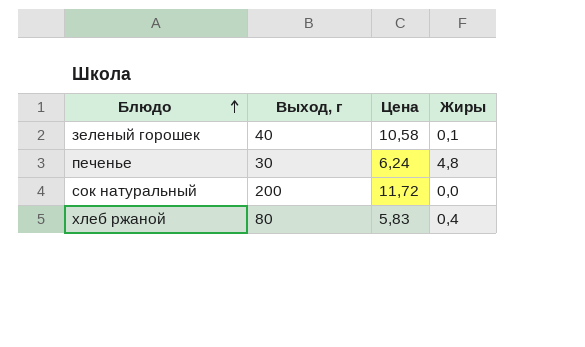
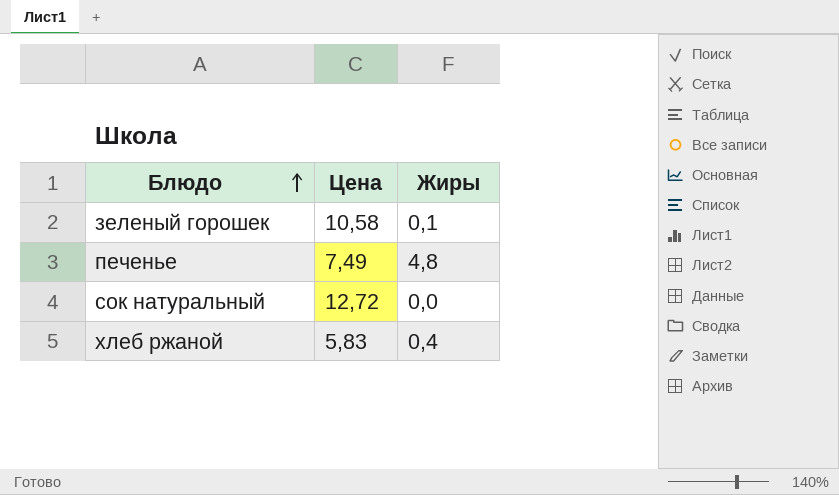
column Выход, г | position: 2 -> none
печенье | Цена: 6,24 -> 7,49
сок натуральный | Цена: 11,72 -> 12,72

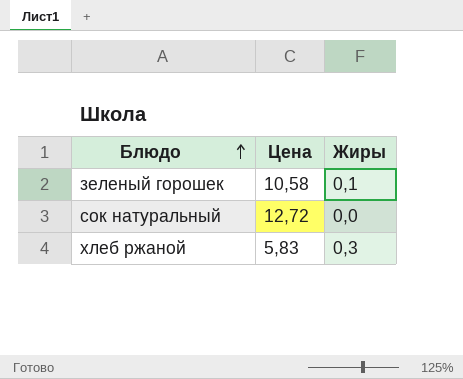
row печенье: 7,49 | 4,8 -> none
хлеб ржаной | Жиры: 0,4 -> 0,3

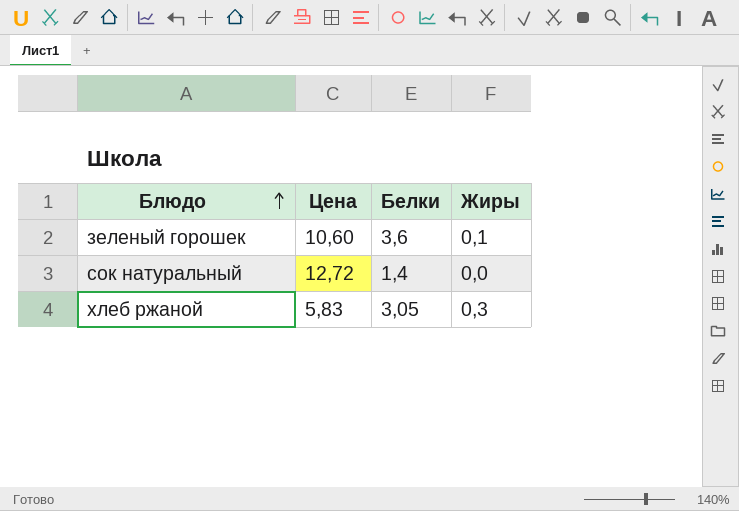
column Белки | position: none -> 3
зеленый горошек | Цена: 10,58 -> 10,60

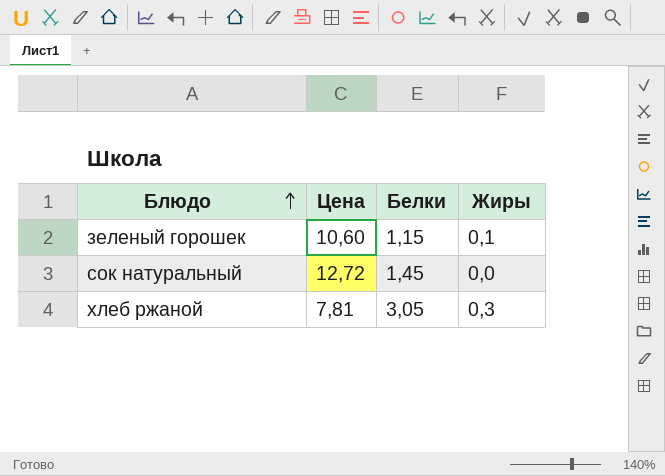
зеленый горошек | Белки: 3,6 -> 1,15
сок натуральный | Белки: 1,4 -> 1,45
хлеб ржаной | Цена: 5,83 -> 7,81

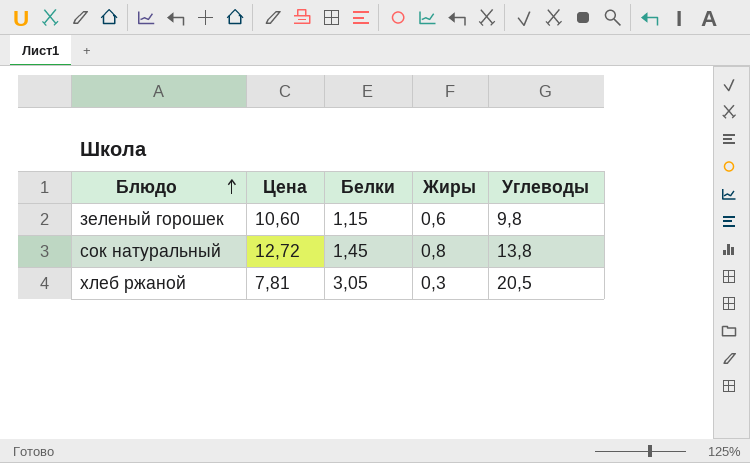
column Углеводы | position: none -> 5
зеленый горошек | Жиры: 0,1 -> 0,6
сок натуральный | Жиры: 0,0 -> 0,8

